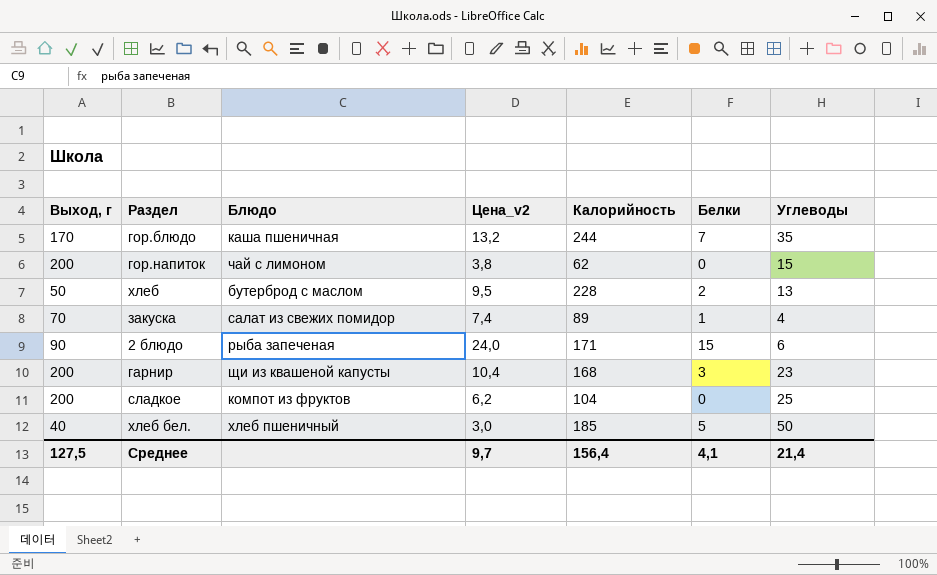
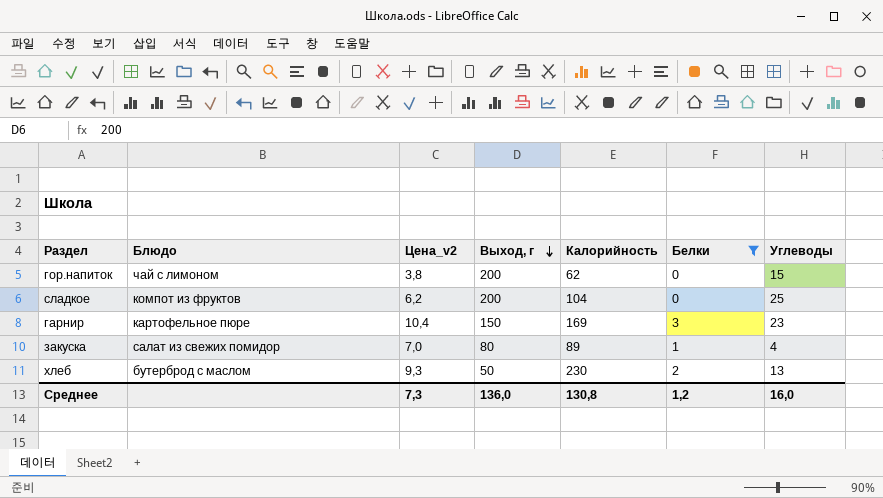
filter: none -> Белки <= 3
row order: none -> Выход, г descending
column Выход, г | position: 1 -> 4
гарнир | Блюдо: щи из квашеной капусты -> картофельное пюре
гарнир | Выход, г: 200 -> 150
гарнир | Калорийность: 168 -> 169
закуска | Цена_v2: 7,4 -> 7,0
закуска | Выход, г: 70 -> 80
хлеб | Цена_v2: 9,5 -> 9,3
хлеб | Калорийность: 228 -> 230
Среднее | Цена_v2: 9,7 -> 7,3
Среднее | Выход, г: 127,5 -> 136,0
Среднее | Калорийность: 156,4 -> 130,8
Среднее | Белки: 4,1 -> 1,2
Среднее | Углеводы: 21,4 -> 16,0

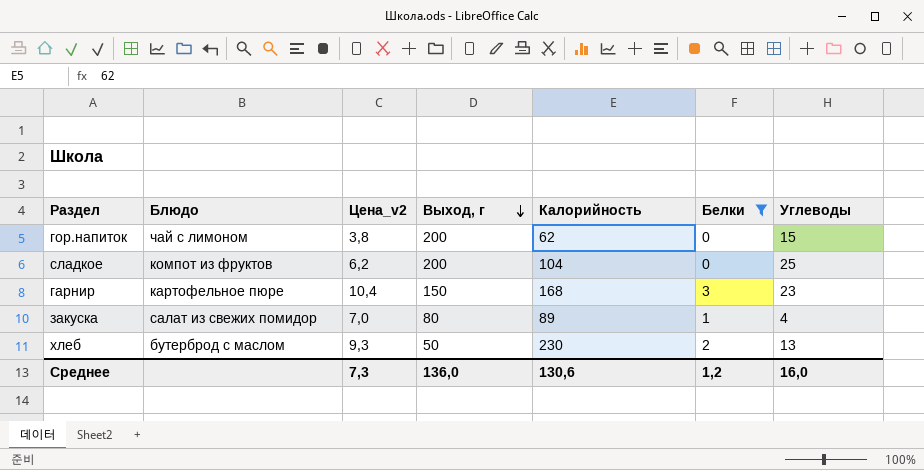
гарнир | Калорийность: 169 -> 168
Среднее | Калорийность: 130,8 -> 130,6

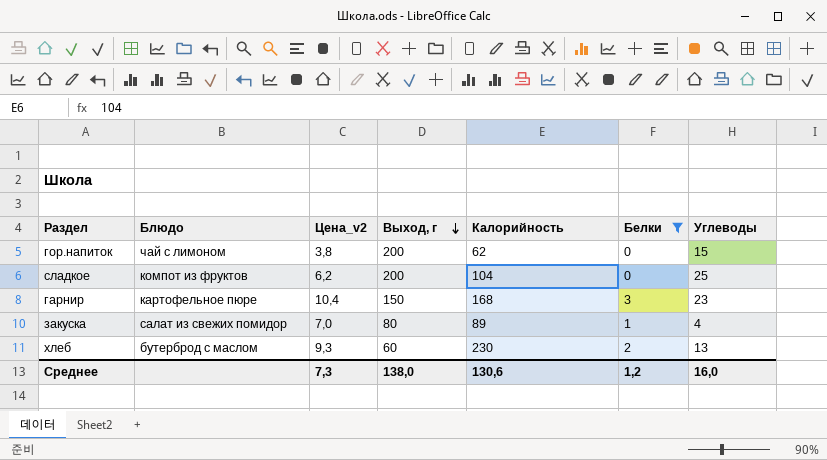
хлеб | Выход, г: 50 -> 60
Среднее | Выход, г: 136,0 -> 138,0

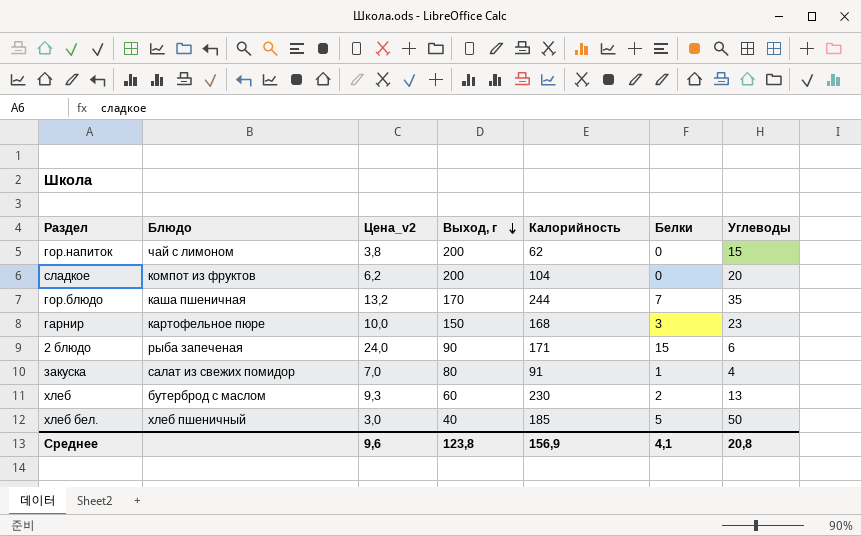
filter: Белки <= 3 -> none
сладкое | Углеводы: 25 -> 20
гарнир | Цена_v2: 10,4 -> 10,0
закуска | Калорийность: 89 -> 91
Среднее | Цена_v2: 7,3 -> 9,6
Среднее | Выход, г: 138,0 -> 123,8
Среднее | Калорийность: 130,6 -> 156,9
Среднее | Белки: 1,2 -> 4,1
Среднее | Углеводы: 16,0 -> 20,8

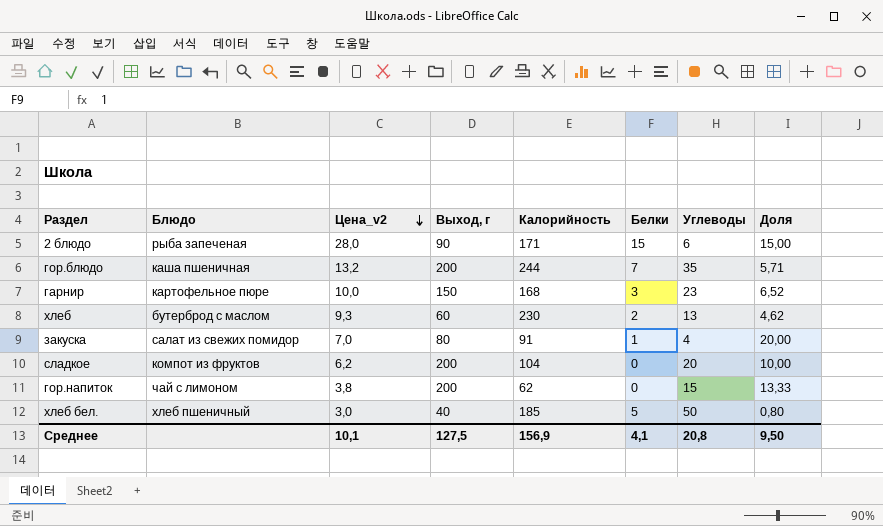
row order: Выход, г descending -> Цена_v2 descending
column Доля | formula: none -> [Выход, г] / [Углеводы]
2 блюдо | Цена_v2: 24,0 -> 28,0
гор.блюдо | Выход, г: 170 -> 200
Среднее | Цена_v2: 9,6 -> 10,1
Среднее | Выход, г: 123,8 -> 127,5

